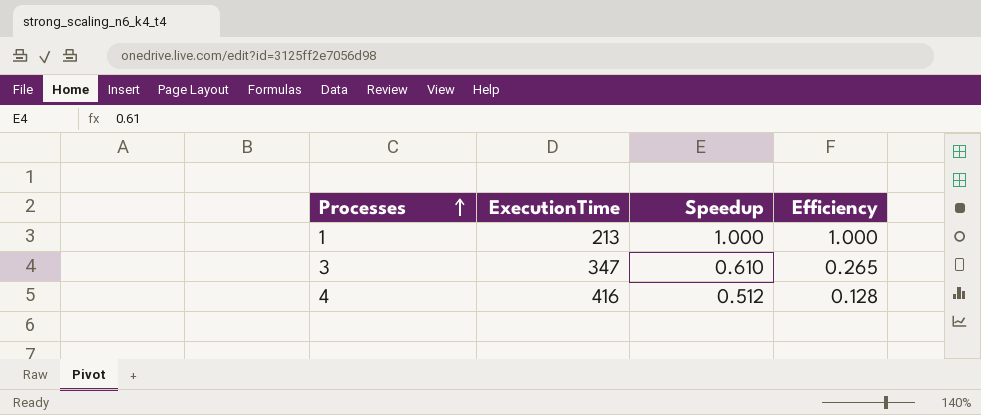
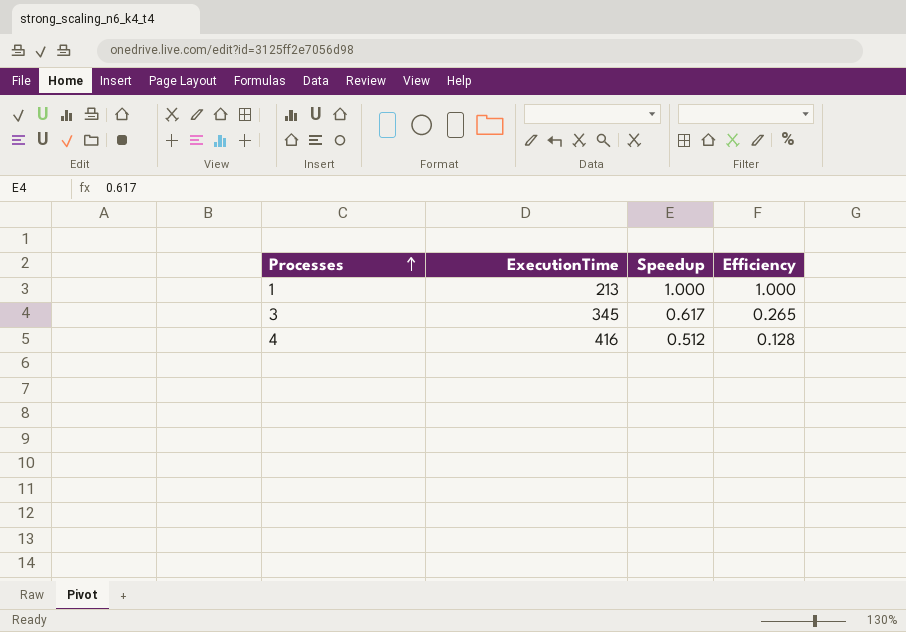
3 | ExecutionTime: 347 -> 345
3 | Speedup: 0.610 -> 0.617

